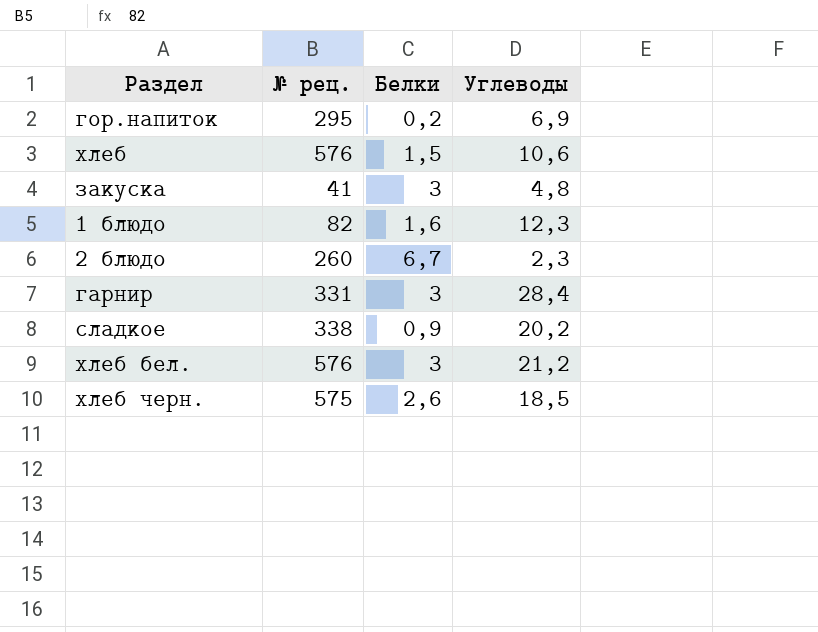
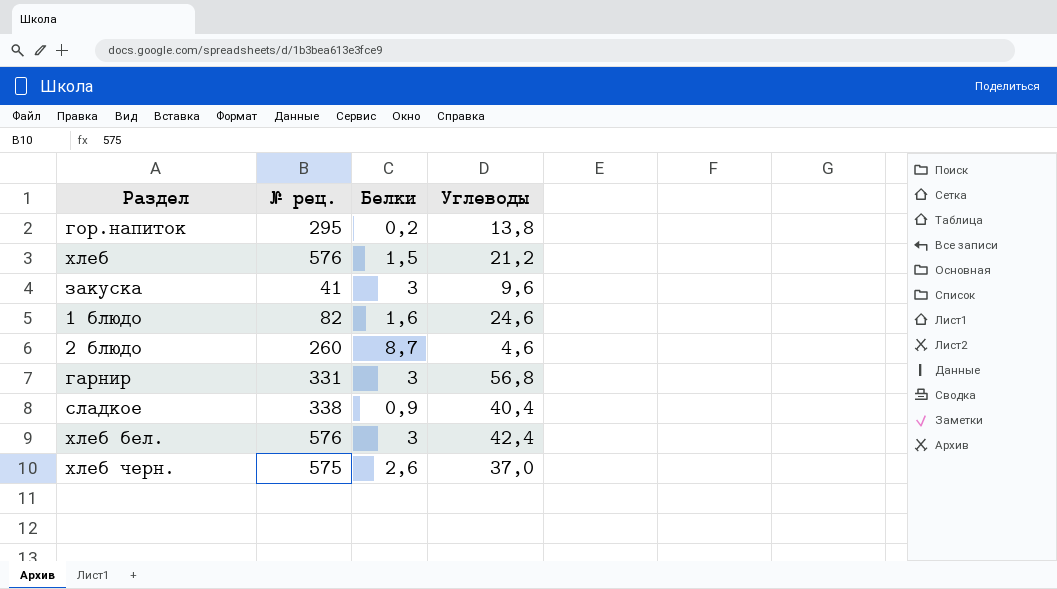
гор.напиток | Углеводы: 6,9 -> 13,8
хлеб | Углеводы: 10,6 -> 21,2
закуска | Углеводы: 4,8 -> 9,6
1 блюдо | Углеводы: 12,3 -> 24,6
2 блюдо | Белки: 6,7 -> 8,7
2 блюдо | Углеводы: 2,3 -> 4,6
гарнир | Углеводы: 28,4 -> 56,8
сладкое | Углеводы: 20,2 -> 40,4
хлеб бел. | Углеводы: 21,2 -> 42,4
хлеб черн. | Углеводы: 18,5 -> 37,0

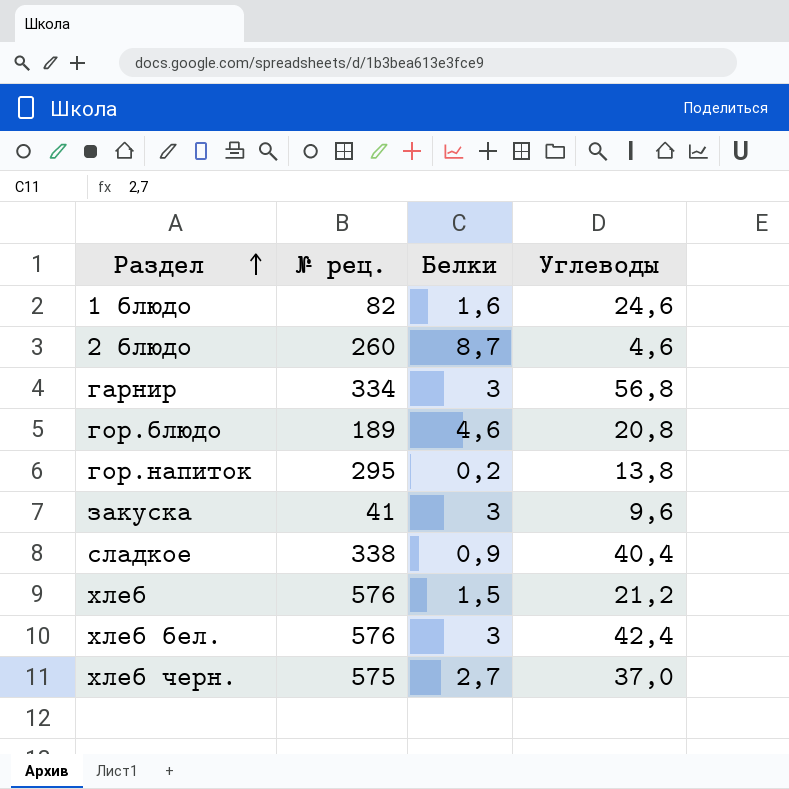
row order: none -> Раздел ascending
гарнир | № рец.: 331 -> 334
row гор.блюдо: none -> 189 | 4,6 | 20,8
хлеб черн. | Белки: 2,6 -> 2,7

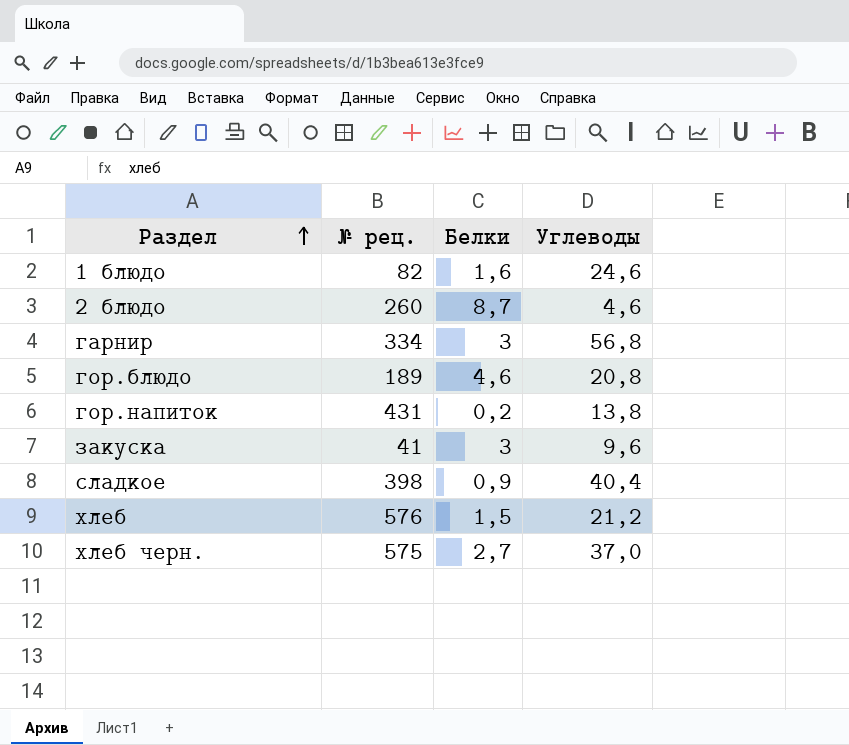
row хлеб бел.: 576 | 3 | 42,4 -> none
гор.напиток | № рец.: 295 -> 431
сладкое | № рец.: 338 -> 398

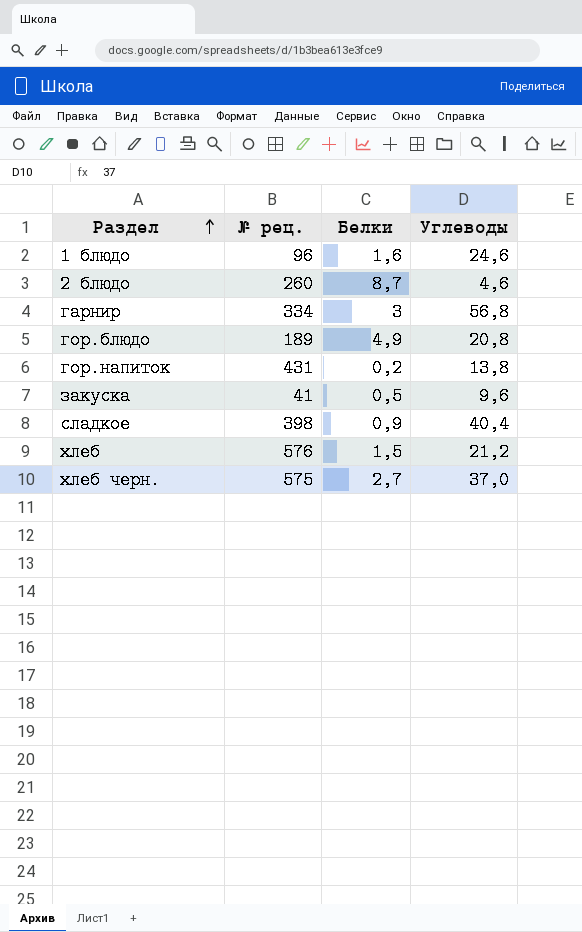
1 блюдо | № рец.: 82 -> 96
гор.блюдо | Белки: 4,6 -> 4,9
закуска | Белки: 3 -> 0,5

